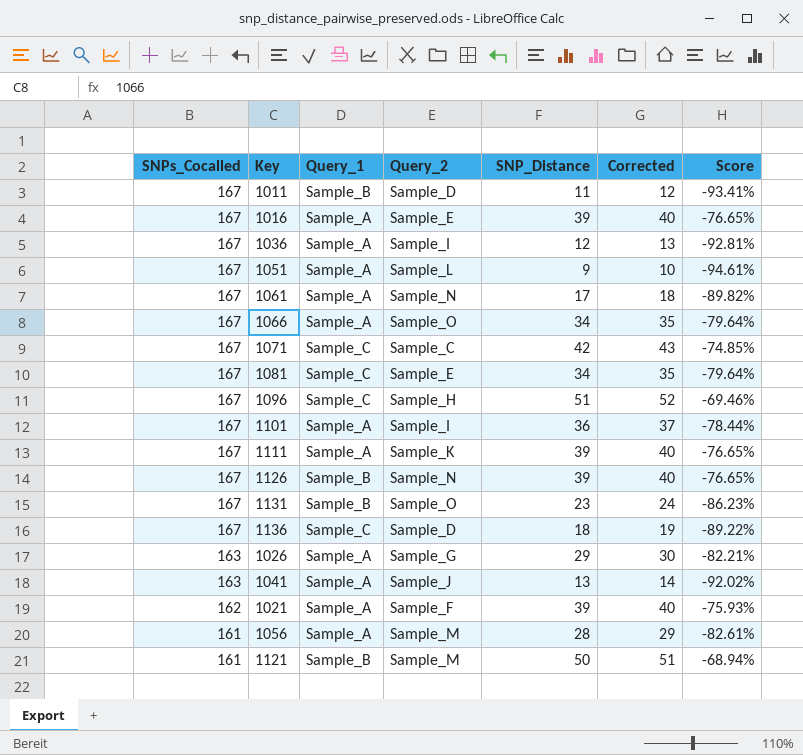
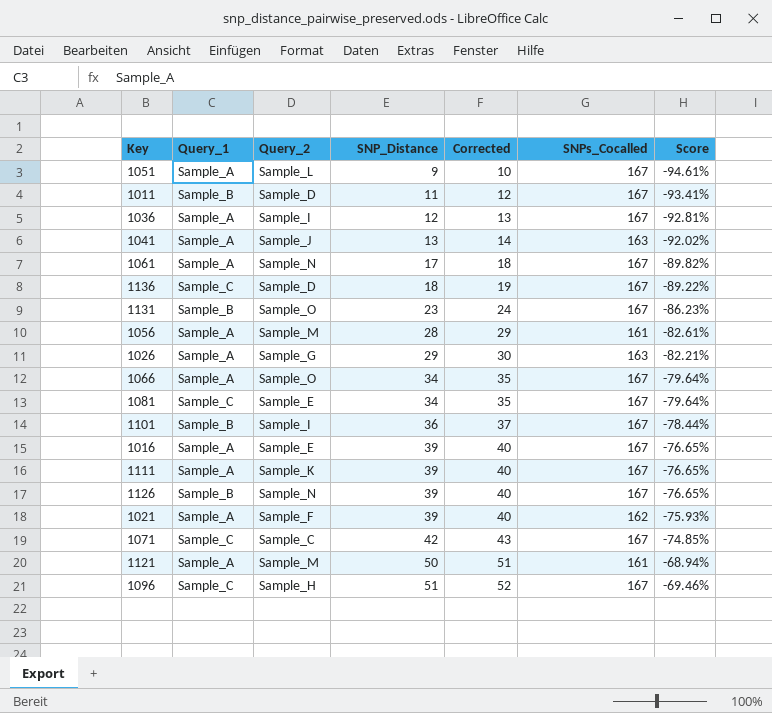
row order: SNPs_Cocalled descending -> SNP_Distance ascending
column SNPs_Cocalled | position: 1 -> 6
1101 | Query_1: Sample_A -> Sample_B
1121 | Query_1: Sample_B -> Sample_A

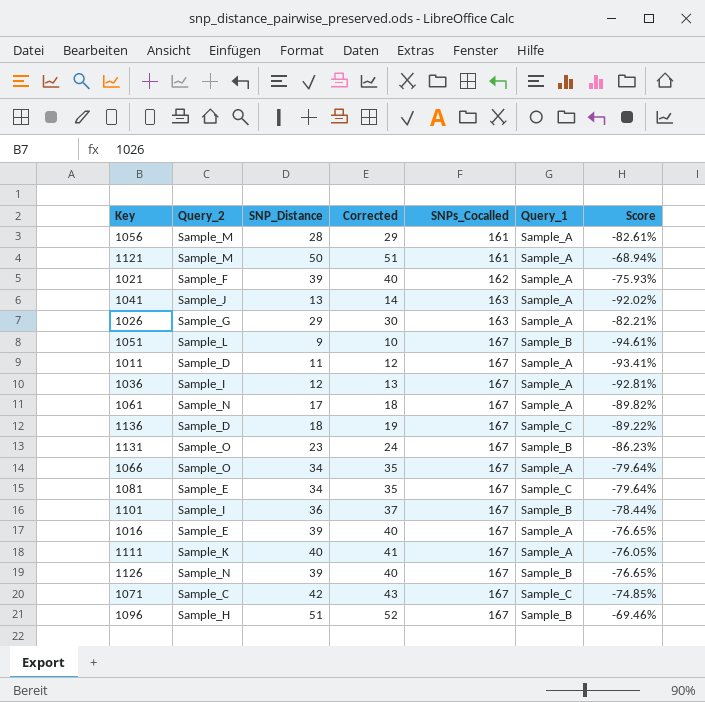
row order: SNP_Distance ascending -> SNPs_Cocalled ascending
column Query_1 | position: 2 -> 6
1051 | Query_1: Sample_A -> Sample_B
1011 | Query_1: Sample_B -> Sample_A
1111 | SNP_Distance: 39 -> 40
1111 | Corrected: 40 -> 41
1111 | Score: -76.65% -> -76.05%
1096 | Query_1: Sample_C -> Sample_B

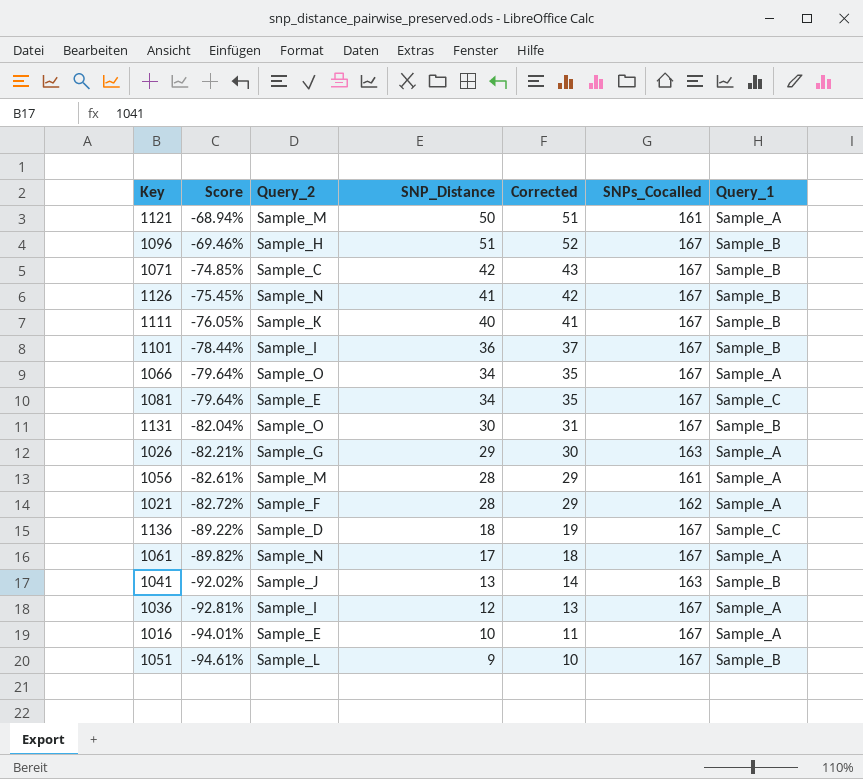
row order: SNPs_Cocalled ascending -> Score descending
column Score | position: 7 -> 2
row 1011: Sample_D | 11 | 12 | 167 | Sample_A | -93.41% -> none
1071 | Query_1: Sample_C -> Sample_B
1126 | Score: -76.65% -> -75.45%
1126 | SNP_Distance: 39 -> 41
1126 | Corrected: 40 -> 42
1111 | Query_1: Sample_A -> Sample_B
1131 | Score: -86.23% -> -82.04%
1131 | SNP_Distance: 23 -> 30
1131 | Corrected: 24 -> 31
1021 | Score: -75.93% -> -82.72%
1021 | SNP_Distance: 39 -> 28
1021 | Corrected: 40 -> 29
1041 | Query_1: Sample_A -> Sample_B
1016 | Score: -76.65% -> -94.01%
1016 | SNP_Distance: 39 -> 10
1016 | Corrected: 40 -> 11

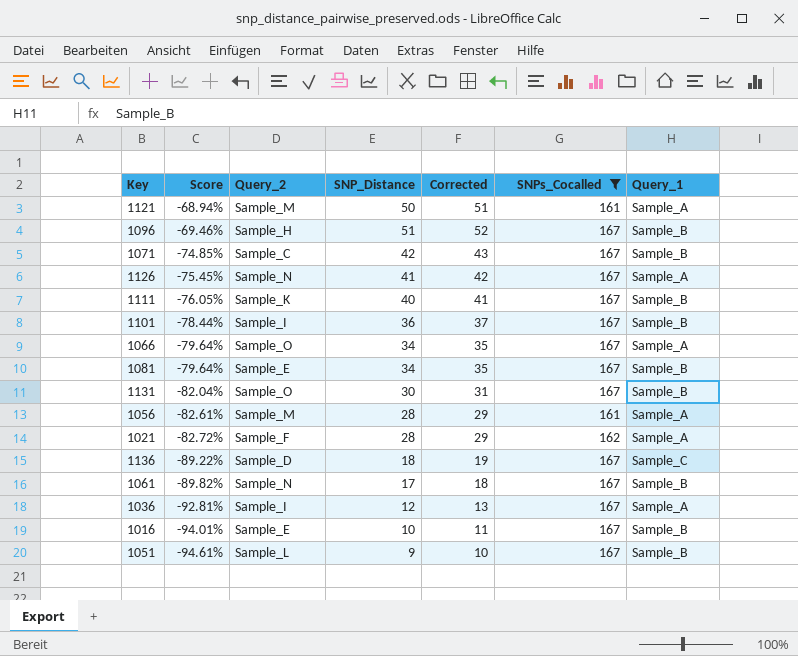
filter: none -> SNPs_Cocalled != 163
1126 | Query_1: Sample_B -> Sample_A
1081 | Query_1: Sample_C -> Sample_B
1061 | Query_1: Sample_A -> Sample_B
1016 | Query_1: Sample_A -> Sample_B

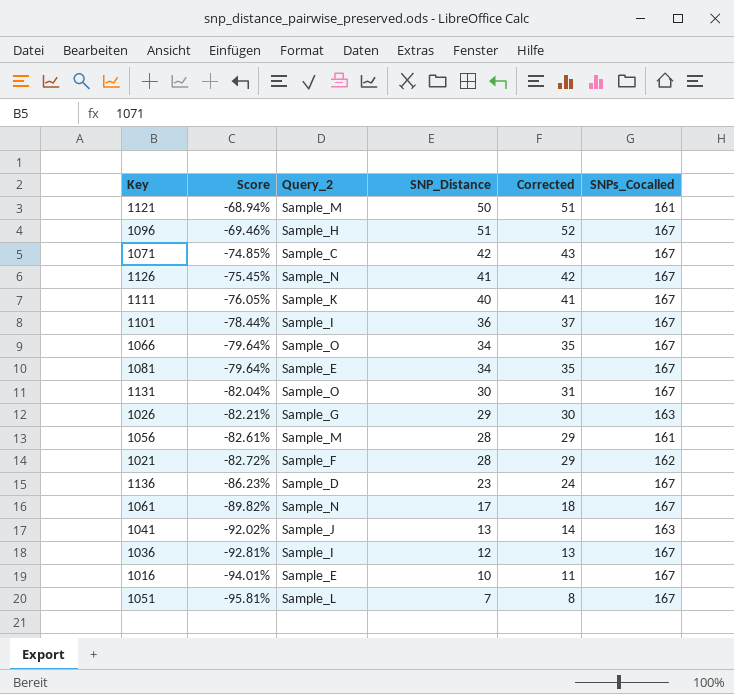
filter: SNPs_Cocalled != 163 -> none
column Query_1 | position: 7 -> none
1136 | Score: -89.22% -> -86.23%
1136 | SNP_Distance: 18 -> 23
1136 | Corrected: 19 -> 24
1051 | Score: -94.61% -> -95.81%
1051 | SNP_Distance: 9 -> 7
1051 | Corrected: 10 -> 8

